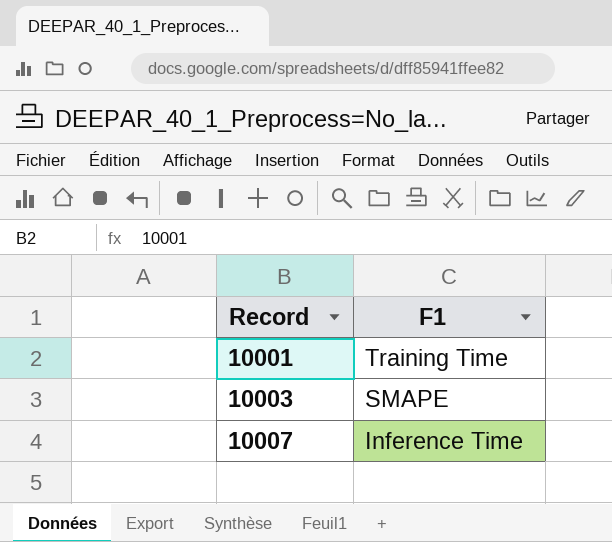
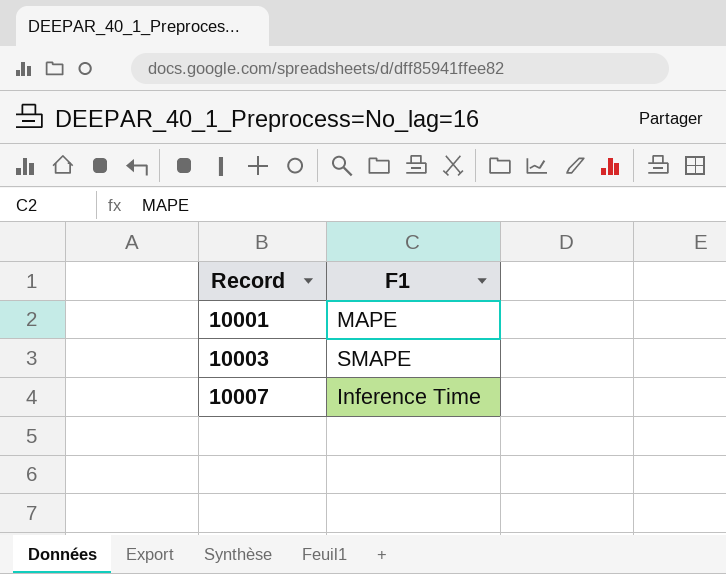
10001 | F1: Training Time -> MAPE

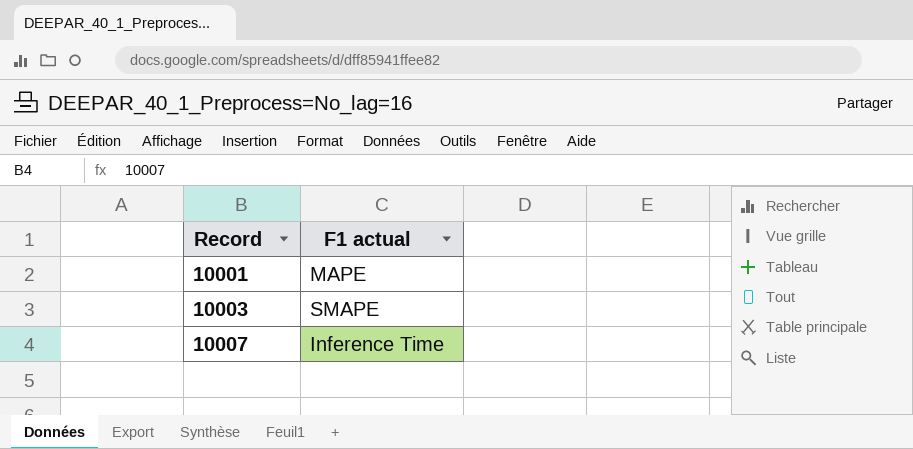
column name: F1 -> F1 actual

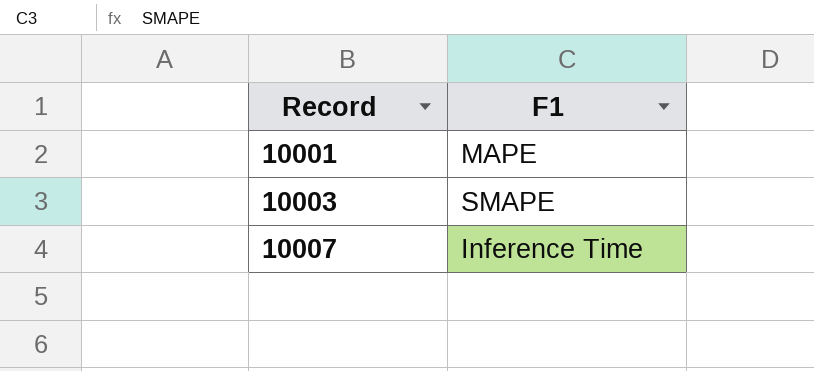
column name: F1 actual -> F1

